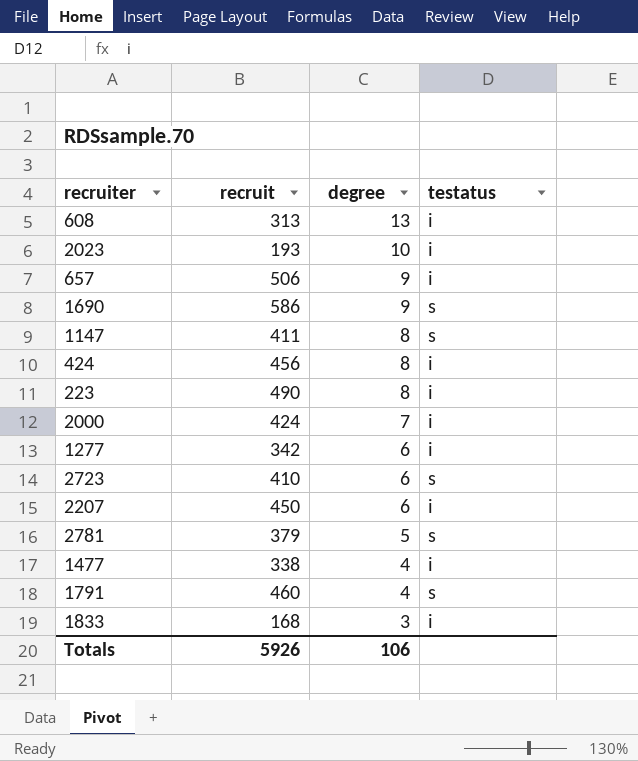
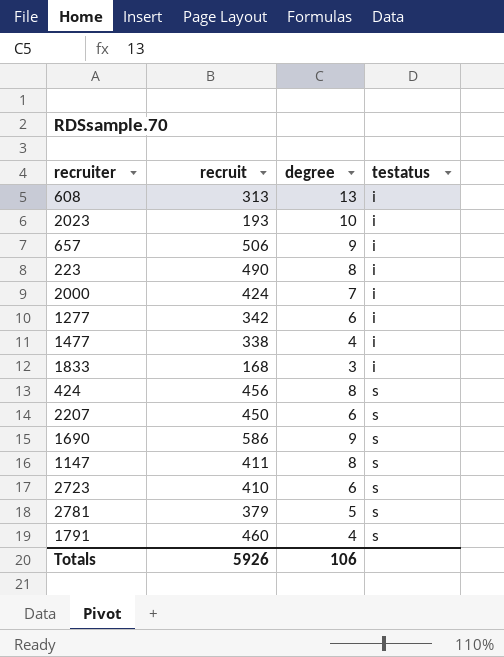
row order: degree descending -> testatus ascending
424 | testatus: i -> s
2207 | testatus: i -> s

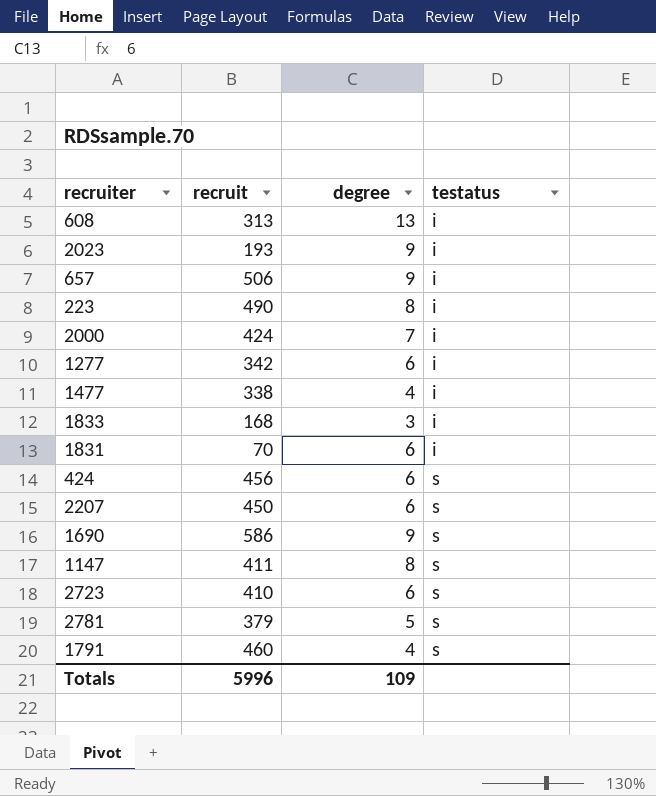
2023 | degree: 10 -> 9
row 1831: none -> 70 | 6 | i
424 | degree: 8 -> 6
Totals | recruit: 5926 -> 5996
Totals | degree: 106 -> 109

